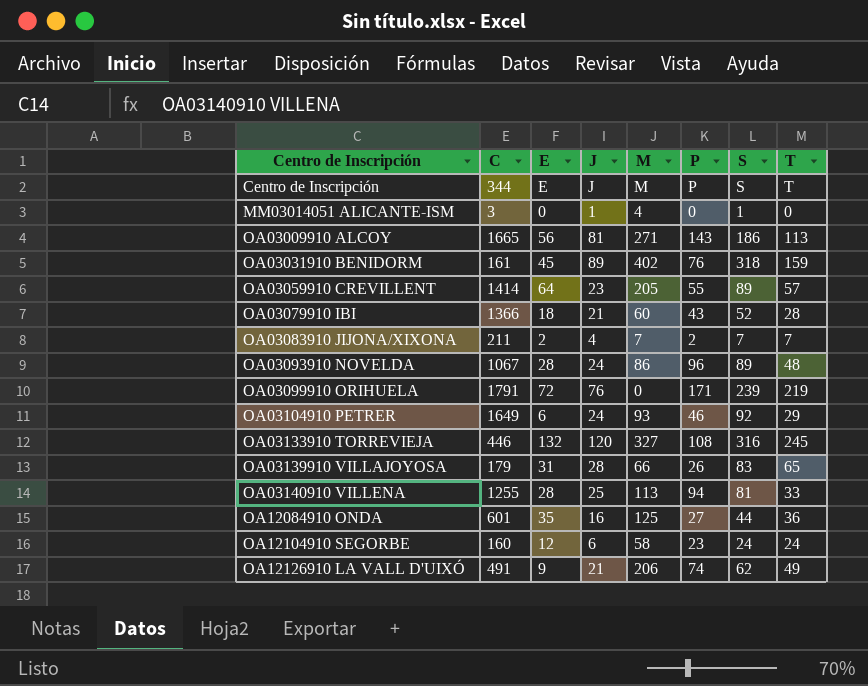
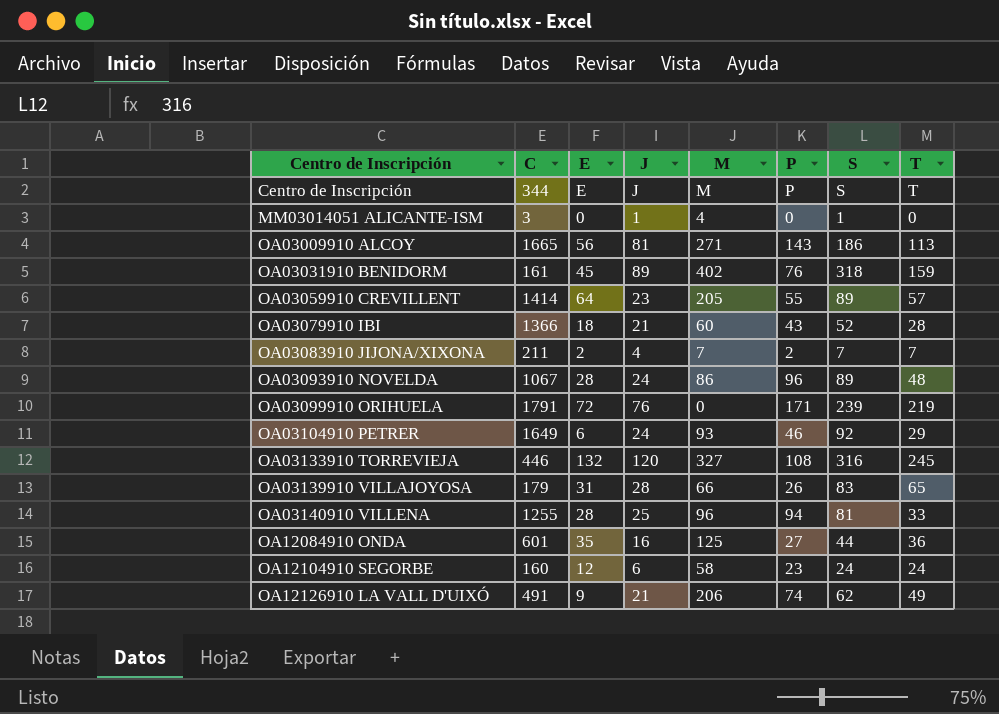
OA03140910 VILLENA | M: 113 -> 96

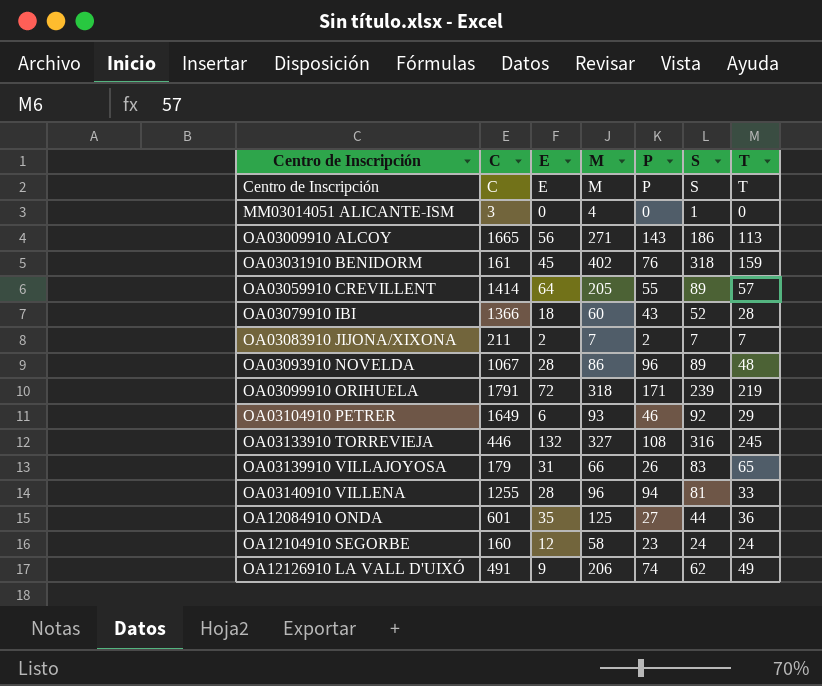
column J | position: 4 -> none
Centro de Inscripción | C: 344 -> C
OA03099910 ORIHUELA | M: 0 -> 318

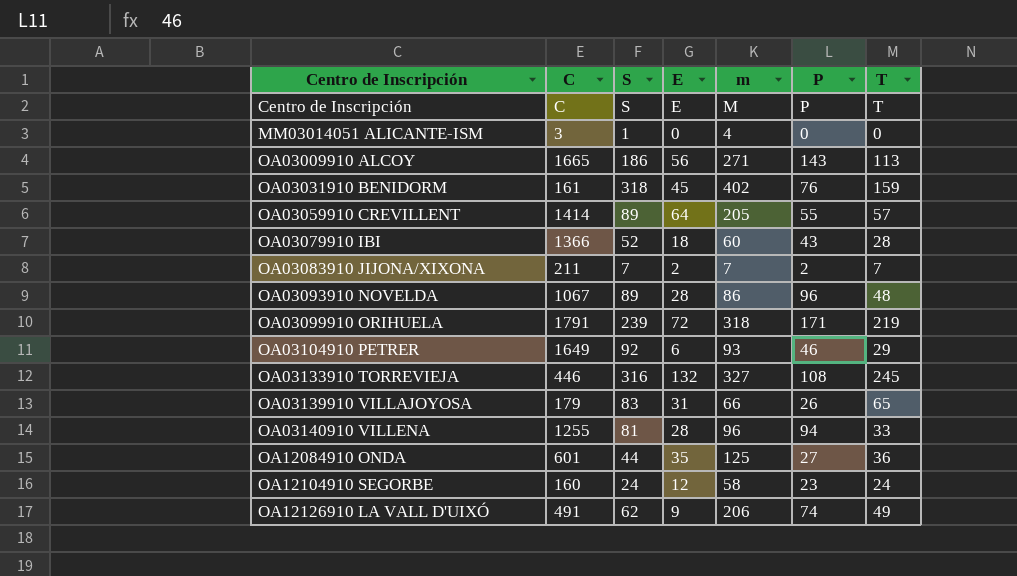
column S | position: 6 -> 3
column name: M -> m

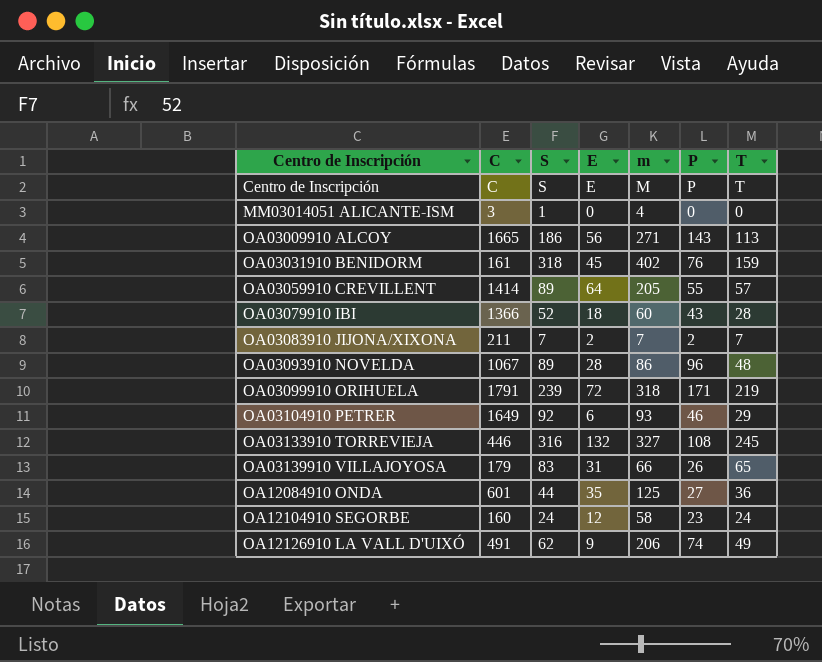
row OA03140910 VILLENA: 1255 | 81 | 28 | 96 | 94 | 33 -> none

